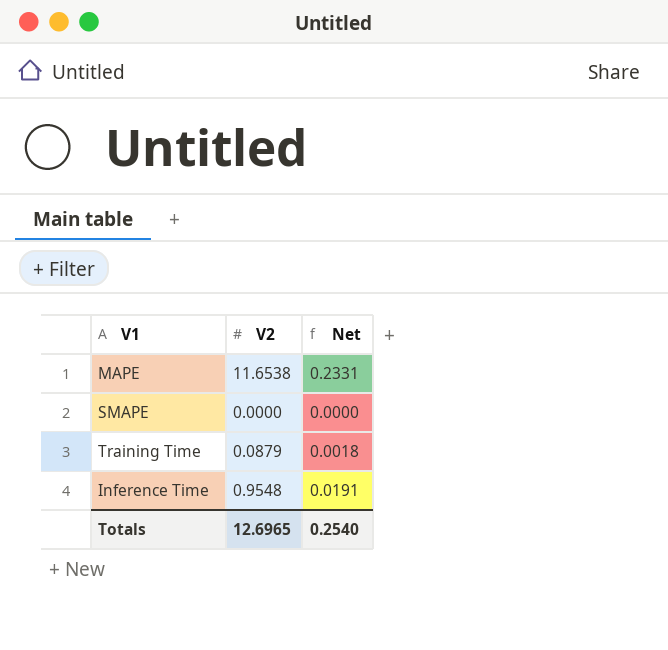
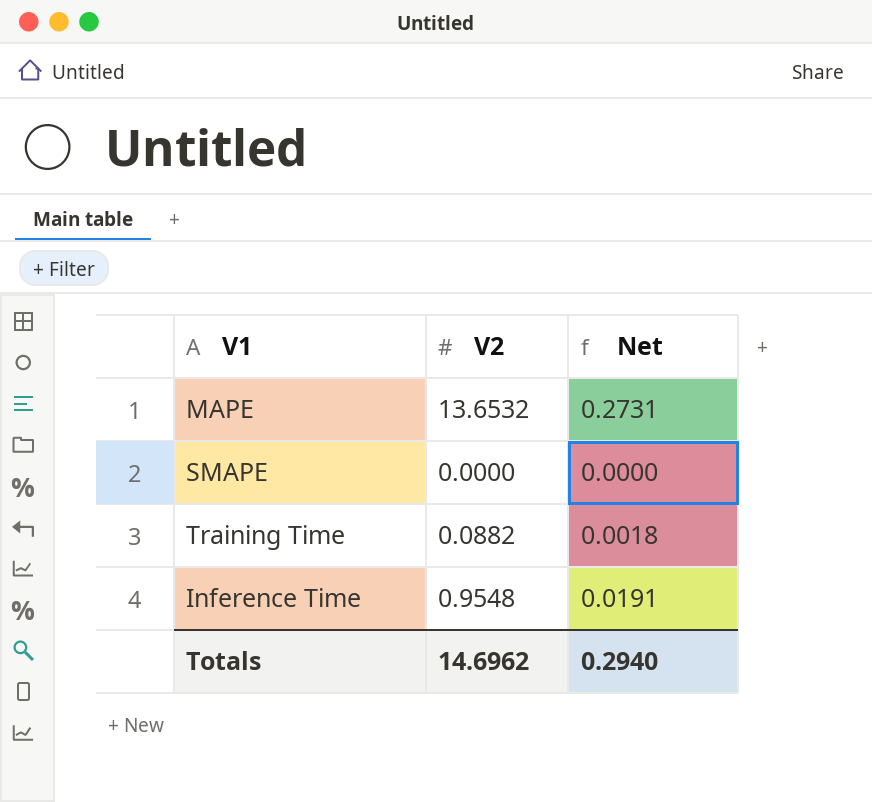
MAPE | V2: 11.6538 -> 13.6532
MAPE | Net: 0.2331 -> 0.2731
Training Time | V2: 0.0879 -> 0.0882
Totals | V2: 12.6965 -> 14.6962
Totals | Net: 0.2540 -> 0.2940

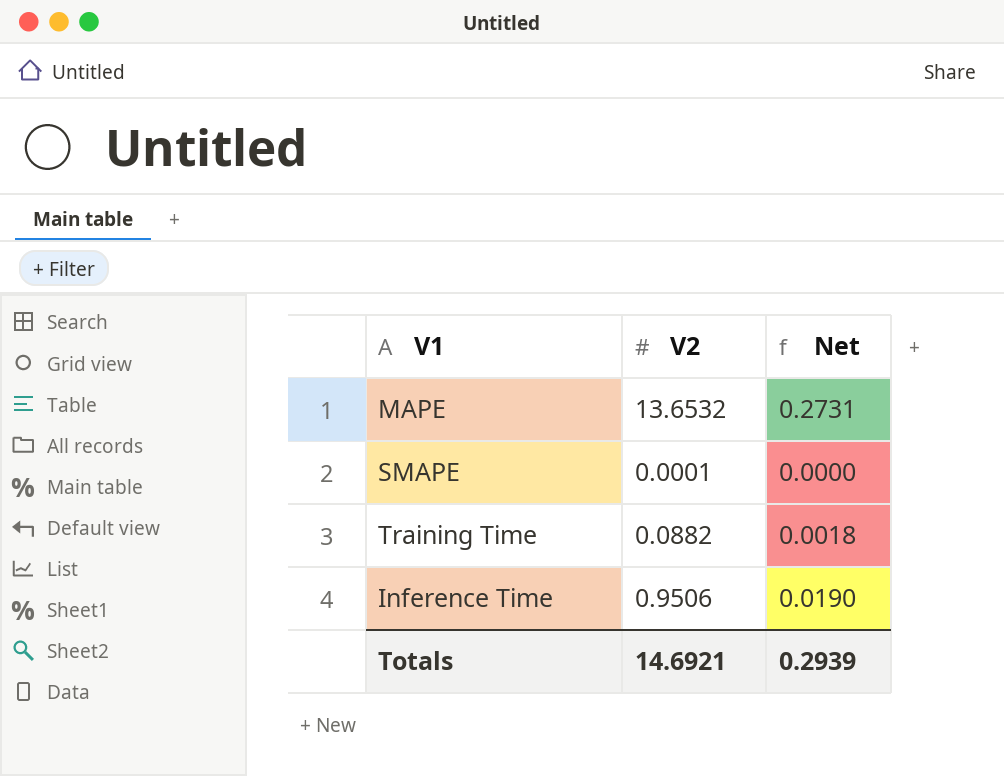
SMAPE | V2: 0.0000 -> 0.0001
Inference Time | V2: 0.9548 -> 0.9506
Inference Time | Net: 0.0191 -> 0.0190
Totals | V2: 14.6962 -> 14.6921
Totals | Net: 0.2940 -> 0.2939

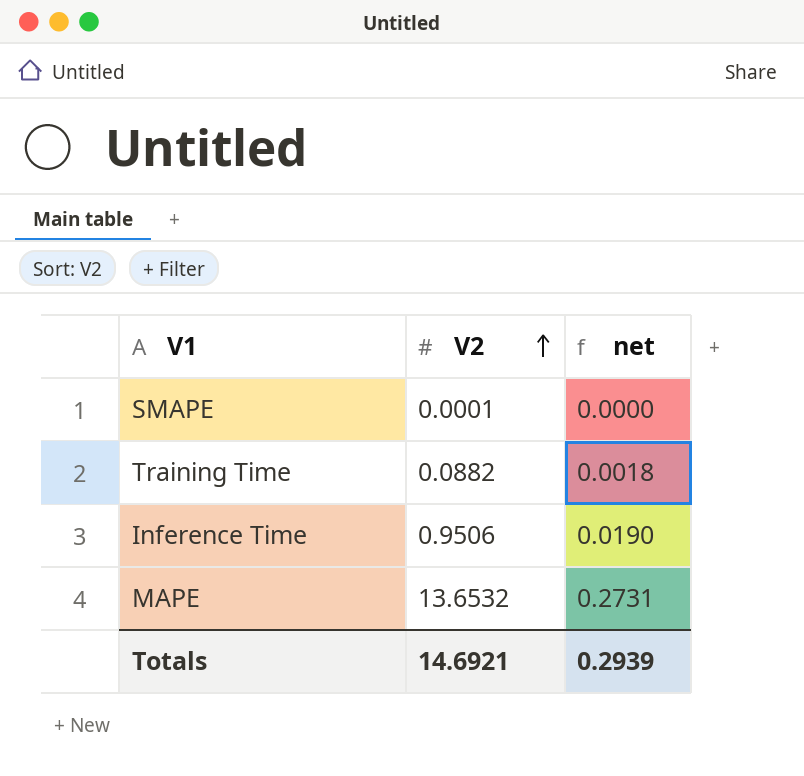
row order: none -> V2 ascending
column name: Net -> net

